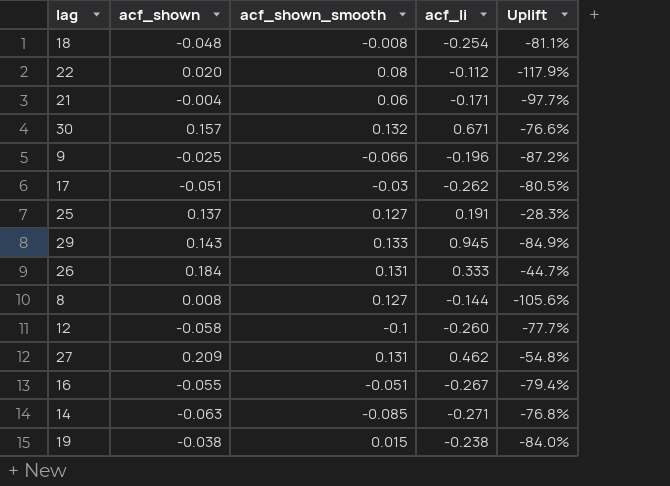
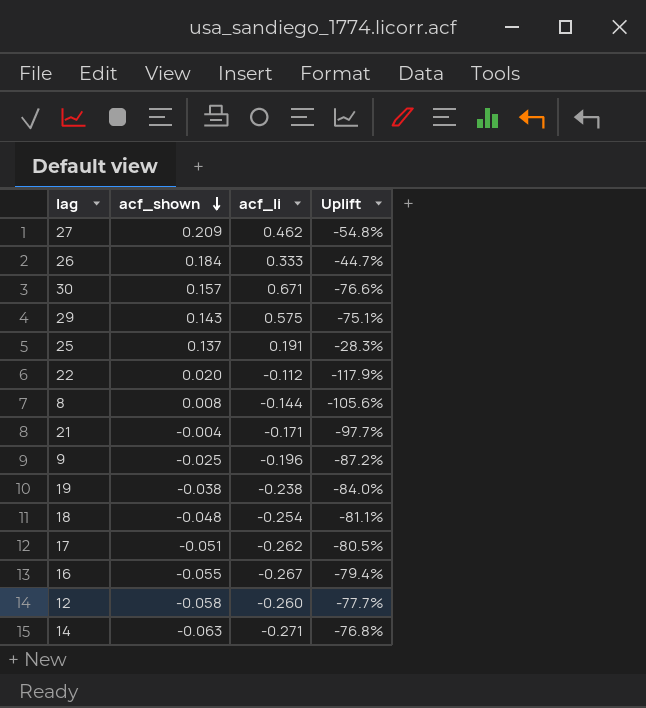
row order: none -> acf_shown descending
column acf_shown_smooth | position: 3 -> none
29 | acf_li: 0.945 -> 0.575
29 | Uplift: -84.9% -> -75.1%

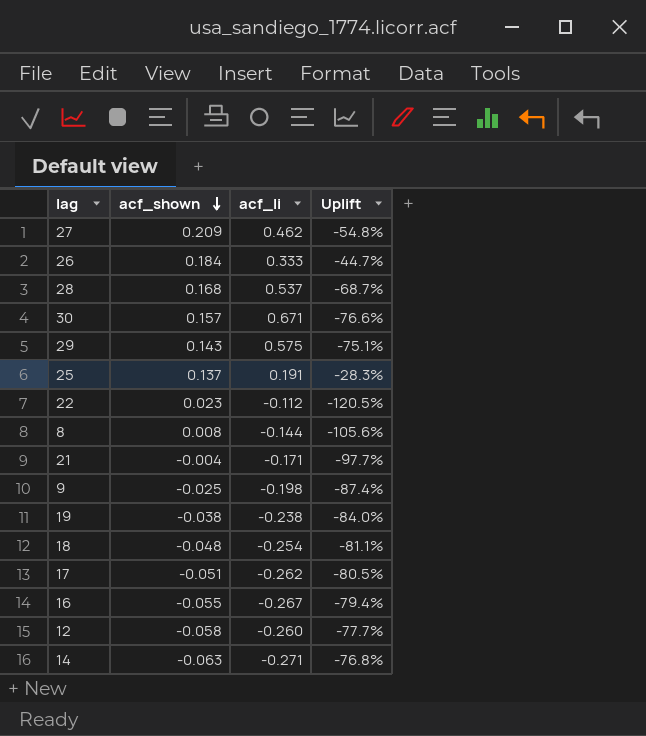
row 28: none -> 0.168 | 0.537 | -68.7%
22 | acf_shown: 0.020 -> 0.023
22 | Uplift: -117.9% -> -120.5%
9 | acf_li: -0.196 -> -0.198
9 | Uplift: -87.2% -> -87.4%

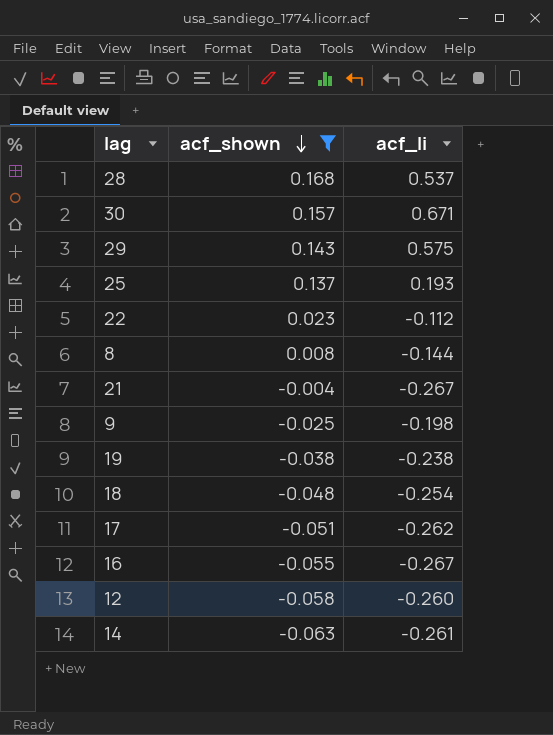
filter: none -> acf_shown <= 0.168
column Uplift | formula: ([acf_shown] - [acf_li]) / [acf_li] -> none
25 | acf_li: 0.191 -> 0.193
21 | acf_li: -0.171 -> -0.267
14 | acf_li: -0.271 -> -0.261

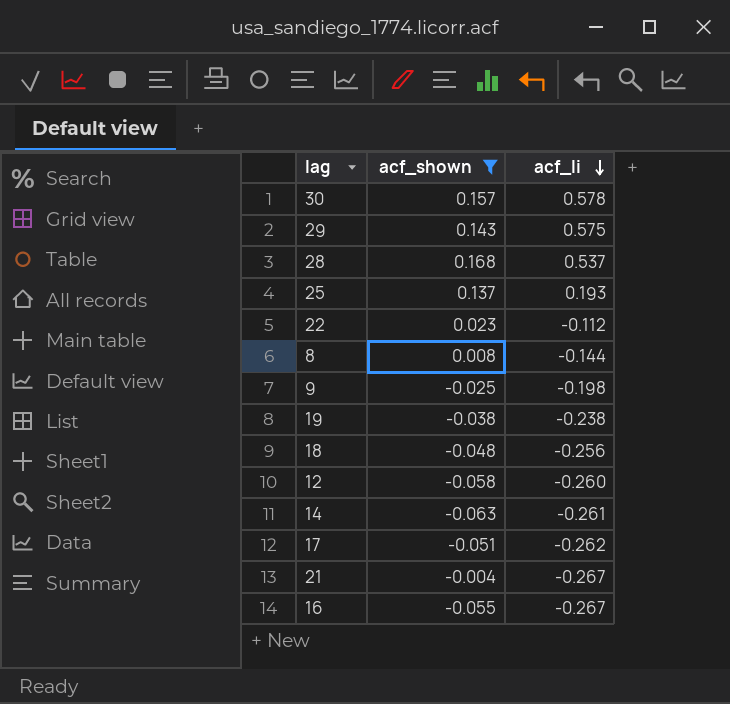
row order: acf_shown descending -> acf_li descending
30 | acf_li: 0.671 -> 0.578
18 | acf_li: -0.254 -> -0.256

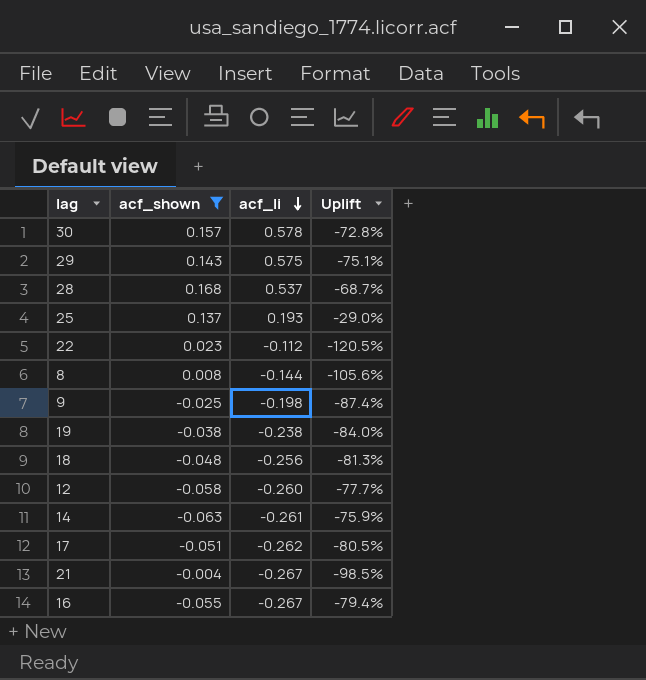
column Uplift | formula: none -> ([acf_shown] - [acf_li]) / [acf_li]

